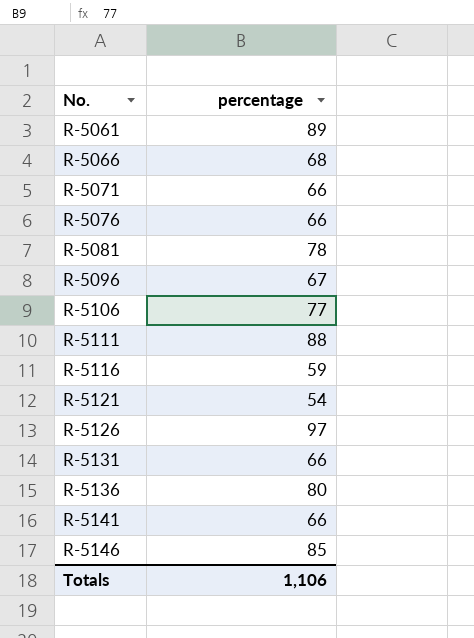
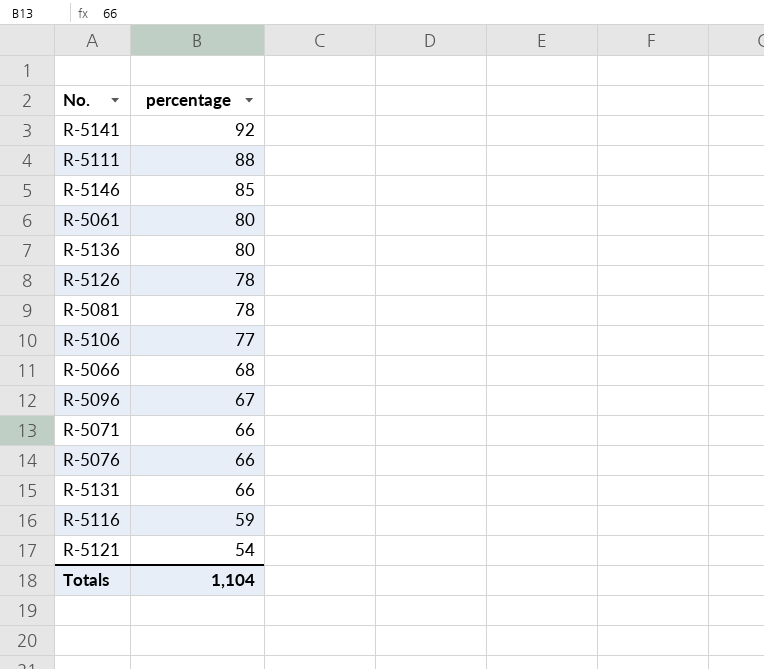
row order: No. ascending -> percentage descending
R-5141 | percentage: 66 -> 92
R-5061 | percentage: 89 -> 80
R-5126 | percentage: 97 -> 78
Totals | percentage: 1,106 -> 1,104

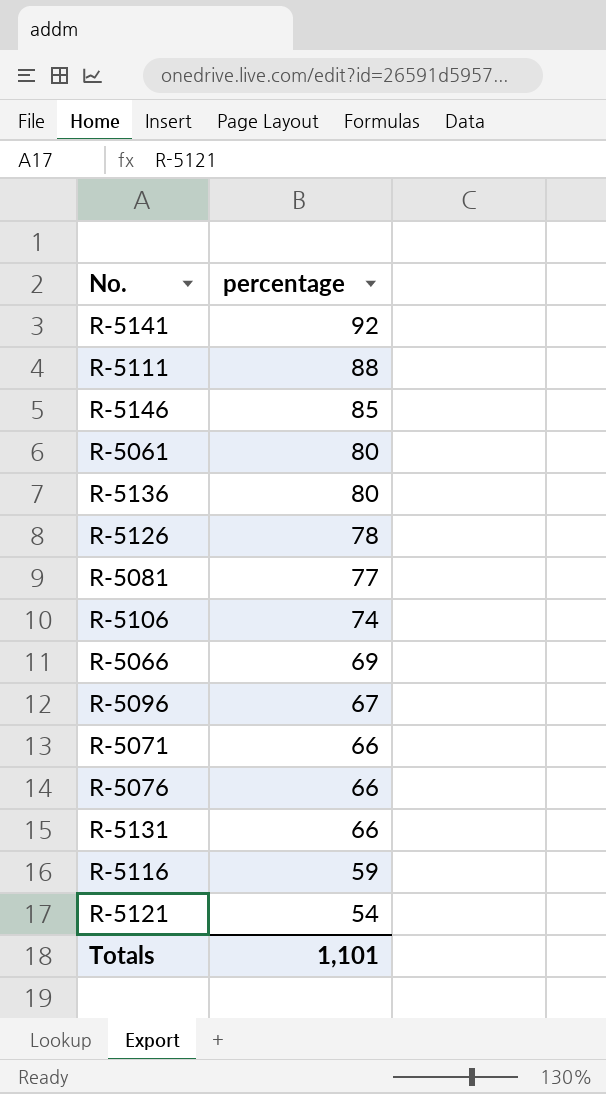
R-5081 | percentage: 78 -> 77
R-5106 | percentage: 77 -> 74
R-5066 | percentage: 68 -> 69
Totals | percentage: 1,104 -> 1,101

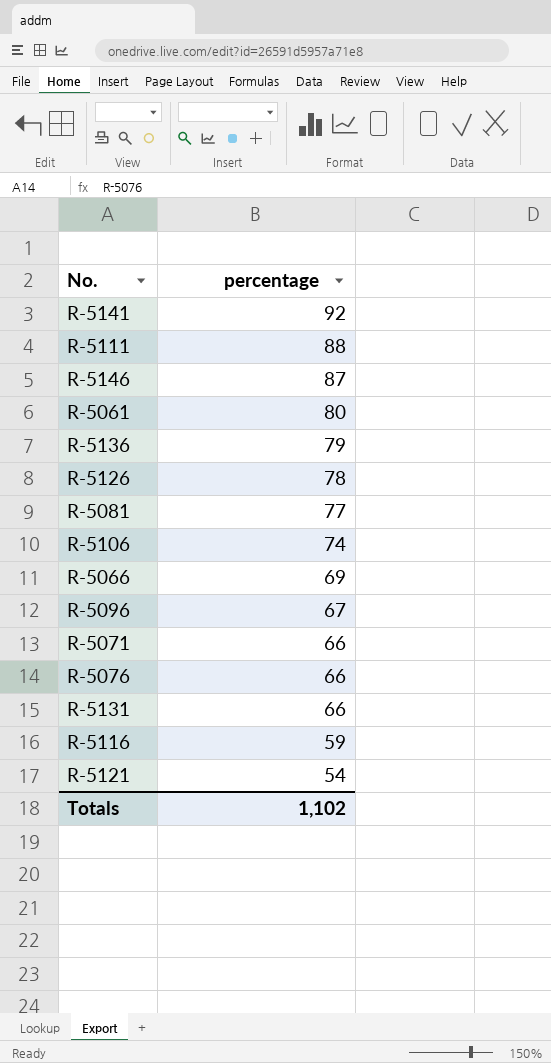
R-5146 | percentage: 85 -> 87
R-5136 | percentage: 80 -> 79
Totals | percentage: 1,101 -> 1,102

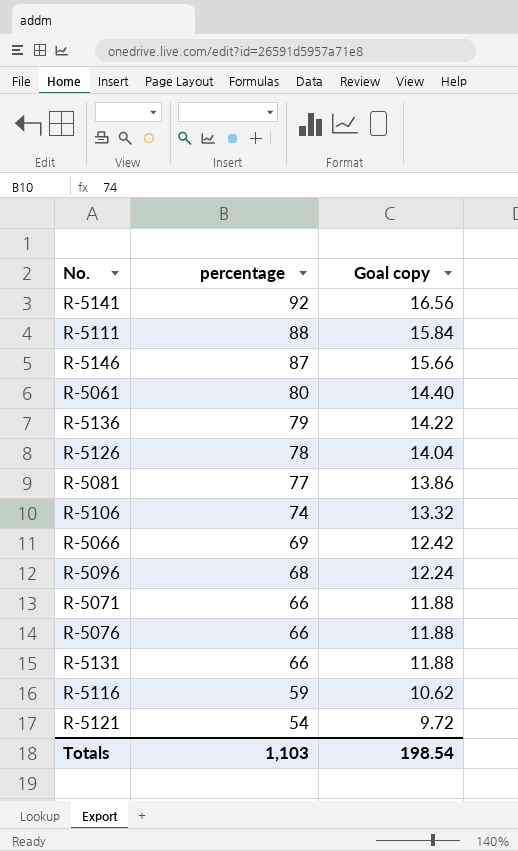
column Goal copy | formula: none -> [percentage] * 0.18
R-5096 | percentage: 67 -> 68
Totals | percentage: 1,102 -> 1,103

